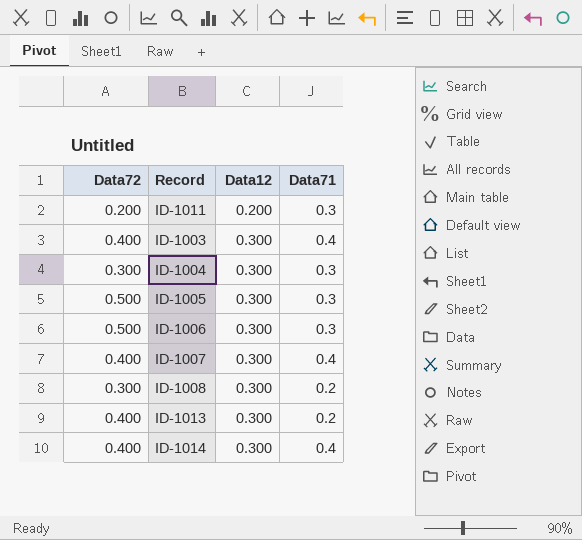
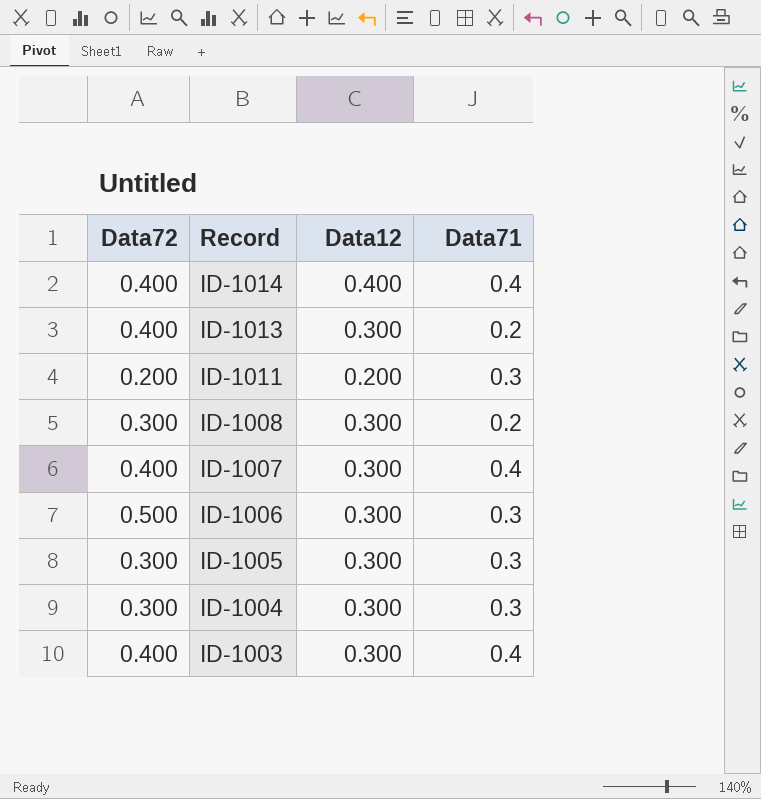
row order: Data12 ascending -> Record descending
ID-1014 | Data12: 0.300 -> 0.400
ID-1005 | Data72: 0.500 -> 0.300

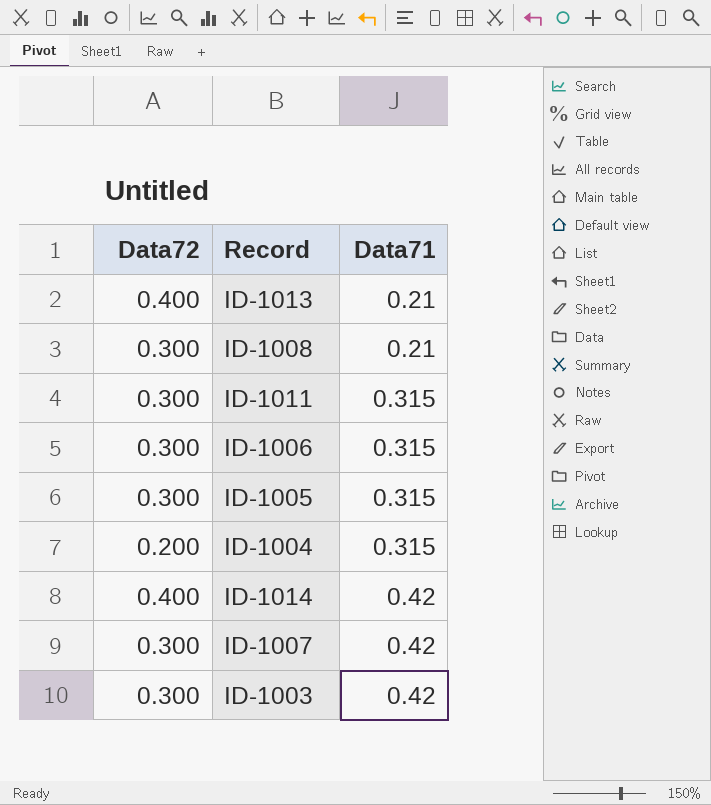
row order: Record descending -> Data71 ascending
column Data12 | position: 3 -> none
ID-1013 | Data71: 0.2 -> 0.21
ID-1008 | Data71: 0.2 -> 0.21
ID-1011 | Data72: 0.200 -> 0.300
ID-1011 | Data71: 0.3 -> 0.315
ID-1006 | Data72: 0.500 -> 0.300
ID-1006 | Data71: 0.3 -> 0.315
ID-1005 | Data71: 0.3 -> 0.315
ID-1004 | Data72: 0.300 -> 0.200
ID-1004 | Data71: 0.3 -> 0.315
ID-1014 | Data71: 0.4 -> 0.42
ID-1007 | Data72: 0.400 -> 0.300
ID-1007 | Data71: 0.4 -> 0.42
ID-1003 | Data72: 0.400 -> 0.300
ID-1003 | Data71: 0.4 -> 0.42

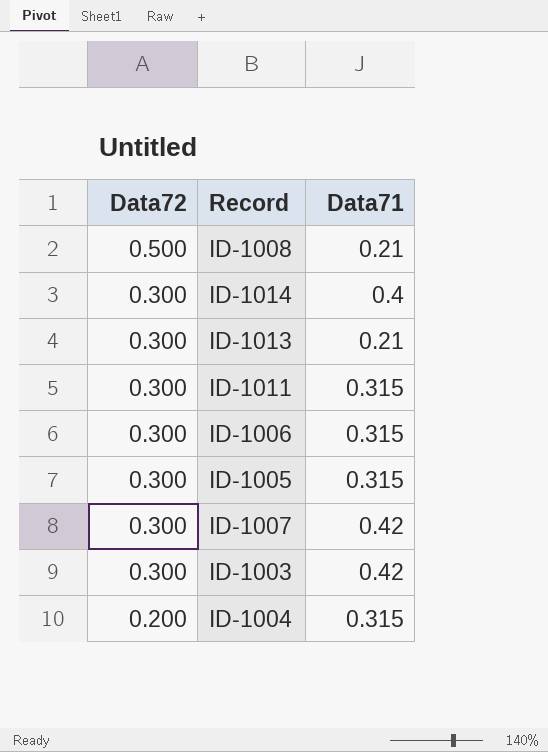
row order: Data71 ascending -> Data72 descending
ID-1008 | Data72: 0.300 -> 0.500
ID-1014 | Data72: 0.400 -> 0.300
ID-1014 | Data71: 0.42 -> 0.4
ID-1013 | Data72: 0.400 -> 0.300

